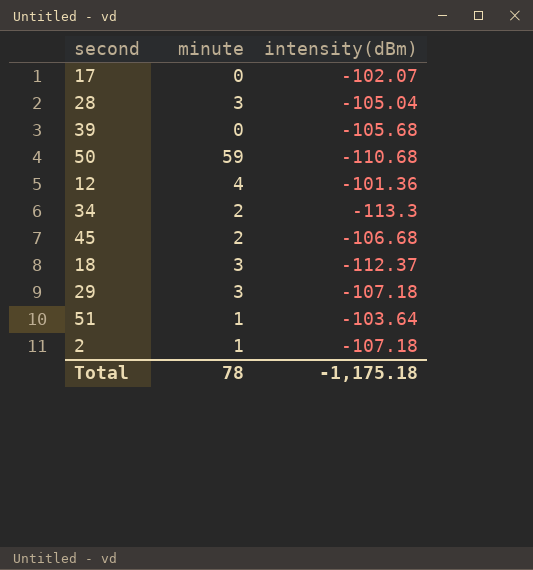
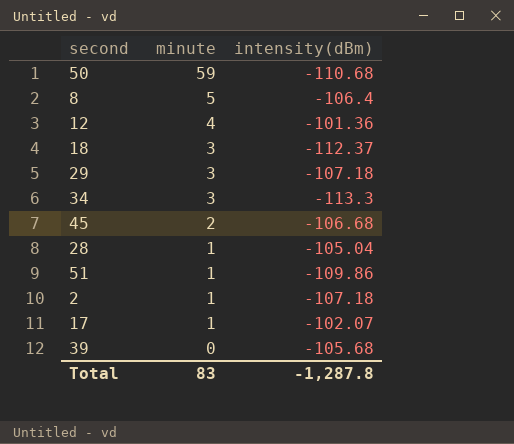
row order: none -> minute descending
row 8: none -> 5 | -106.4
34 | minute: 2 -> 3
28 | minute: 3 -> 1
51 | intensity(dBm): -103.64 -> -109.86
17 | minute: 0 -> 1
Total | minute: 78 -> 83
Total | intensity(dBm): -1,175.18 -> -1,287.8

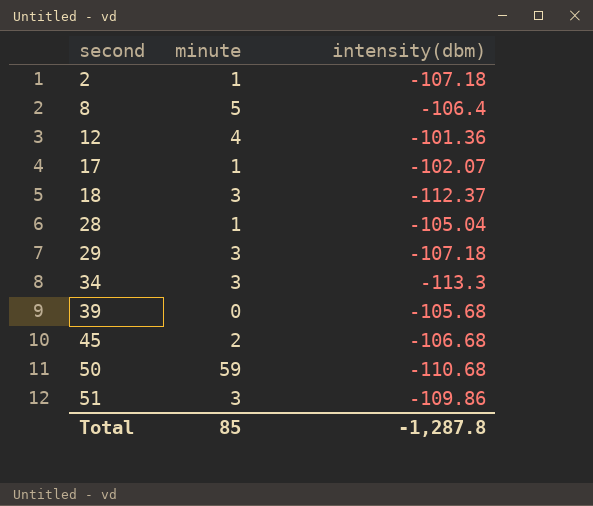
row order: minute descending -> second ascending
column name: intensity(dBm) -> intensity(dbm)
51 | minute: 1 -> 3
Total | minute: 83 -> 85

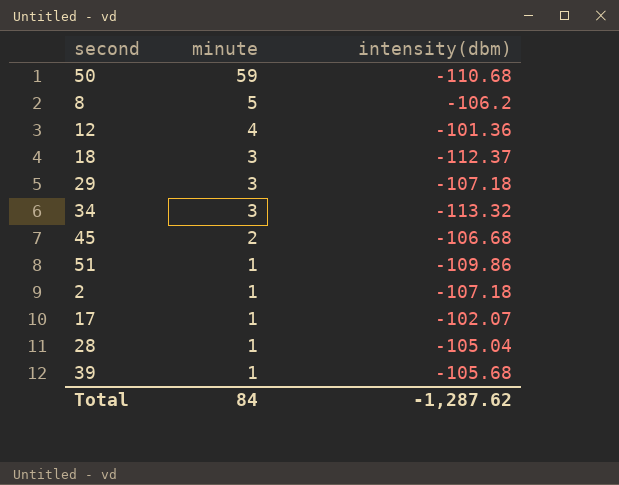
row order: second ascending -> minute descending
8 | intensity(dbm): -106.4 -> -106.2
34 | intensity(dbm): -113.3 -> -113.32
51 | minute: 3 -> 1
39 | minute: 0 -> 1
Total | minute: 85 -> 84
Total | intensity(dbm): -1,287.8 -> -1,287.62

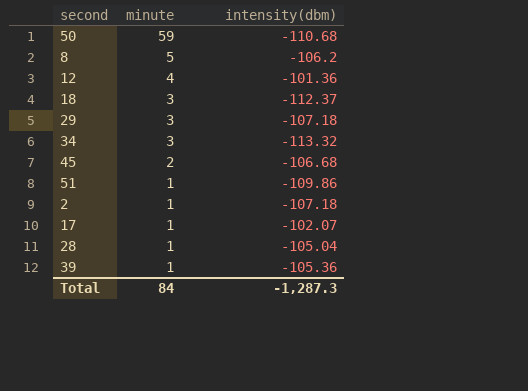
39 | intensity(dbm): -105.68 -> -105.36
Total | intensity(dbm): -1,287.62 -> -1,287.3

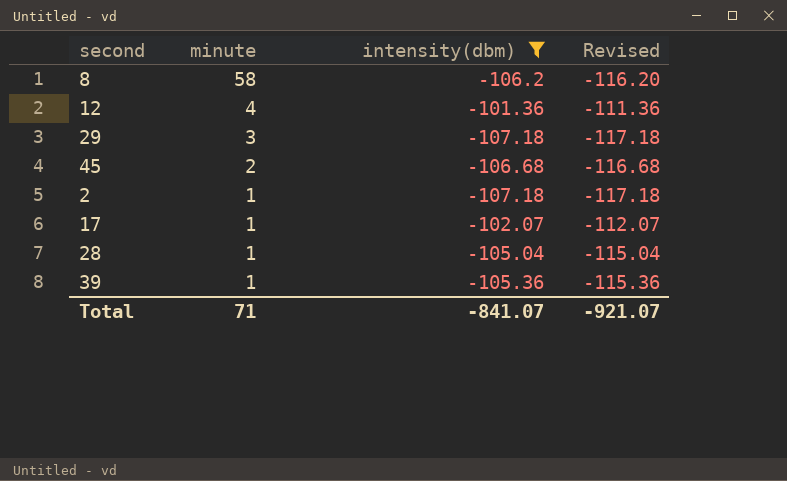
filter: none -> intensity(dbm) >= -107.18
column Revised | formula: none -> [intensity(dbm)] - 10
8 | minute: 5 -> 58
Total | minute: 84 -> 71
Total | intensity(dbm): -1,287.3 -> -841.07

